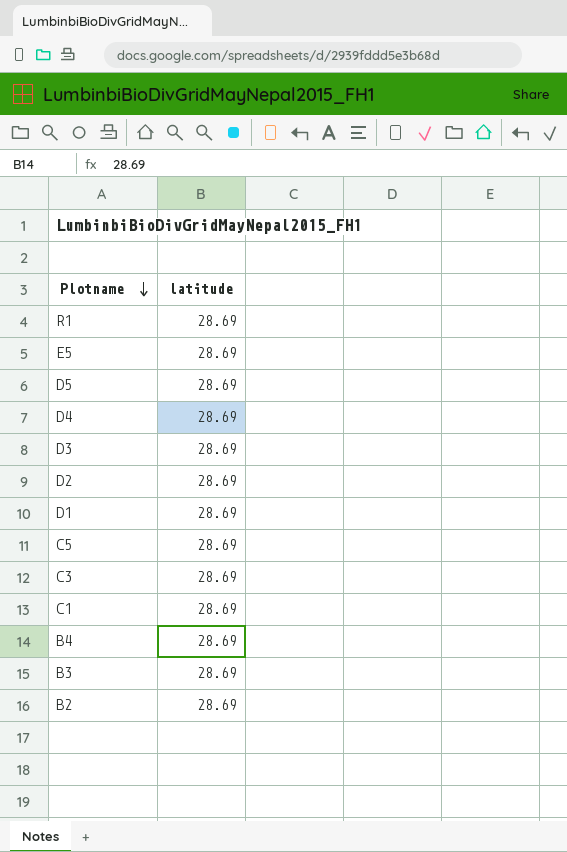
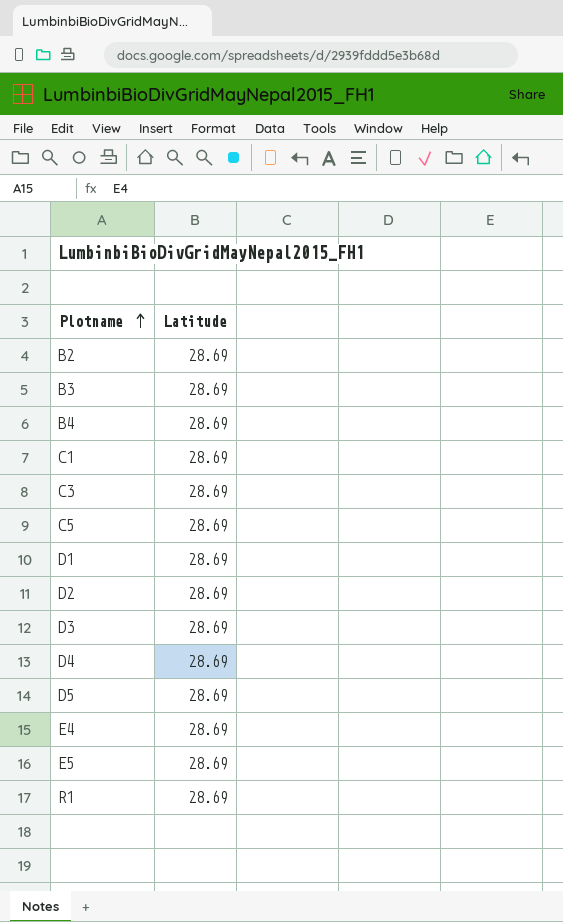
row order: Plotname descending -> Plotname ascending
column name: latitude -> Latitude
row E4: none -> 28.69

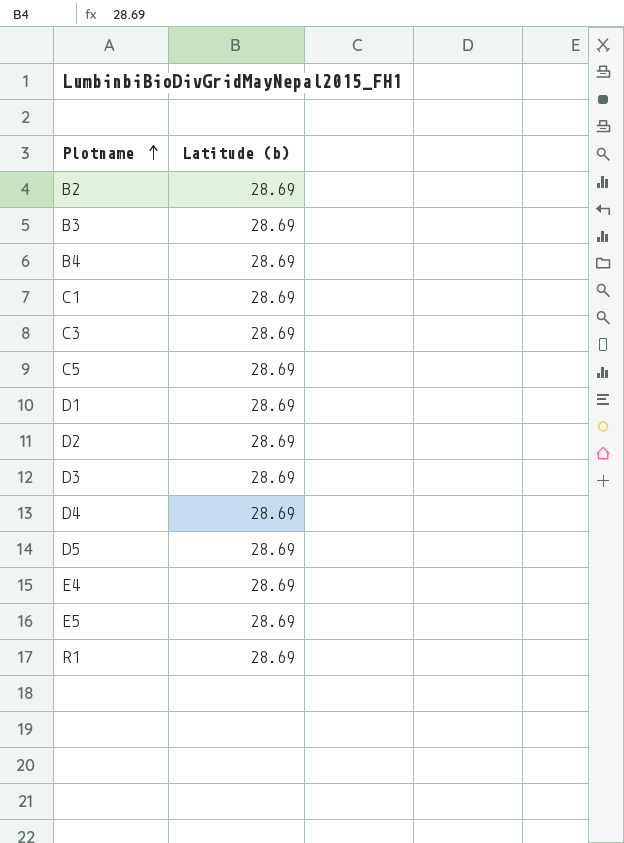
column name: Latitude -> Latitude (b)

